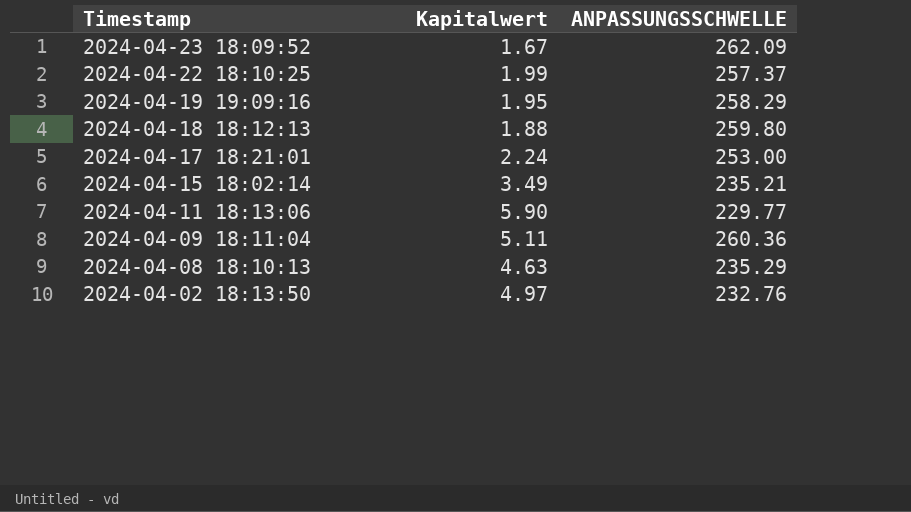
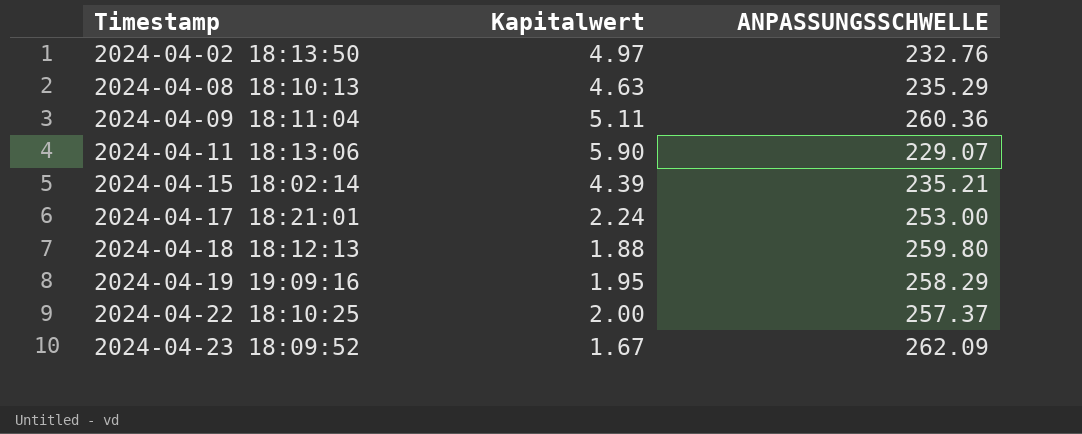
row order: Timestamp descending -> Timestamp ascending
2024-04-11 18:13:06 | ANPASSUNGSSCHWELLE: 229.77 -> 229.07
2024-04-15 18:02:14 | Kapitalwert: 3.49 -> 4.39
2024-04-22 18:10:25 | Kapitalwert: 1.99 -> 2.00

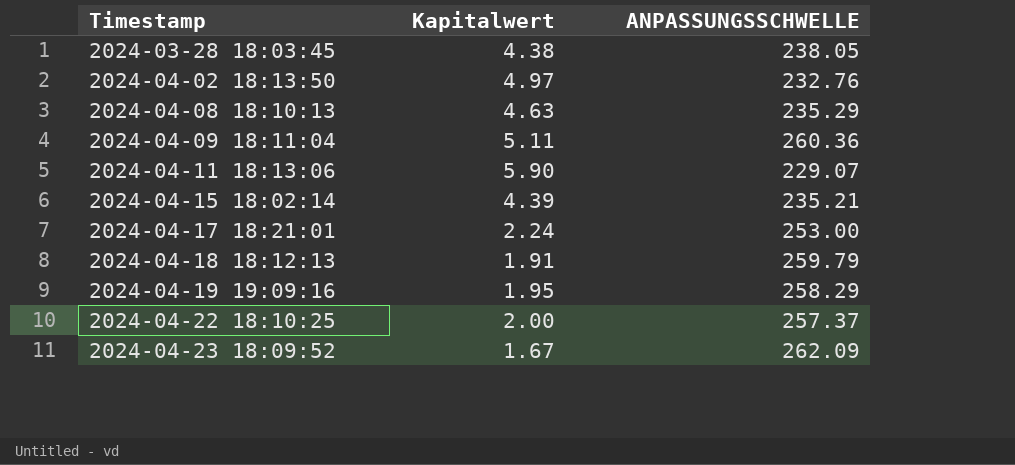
row 2024-03-28 18:03:45: none -> 4.38 | 238.05
2024-04-18 18:12:13 | Kapitalwert: 1.88 -> 1.91
2024-04-18 18:12:13 | ANPASSUNGSSCHWELLE: 259.80 -> 259.79

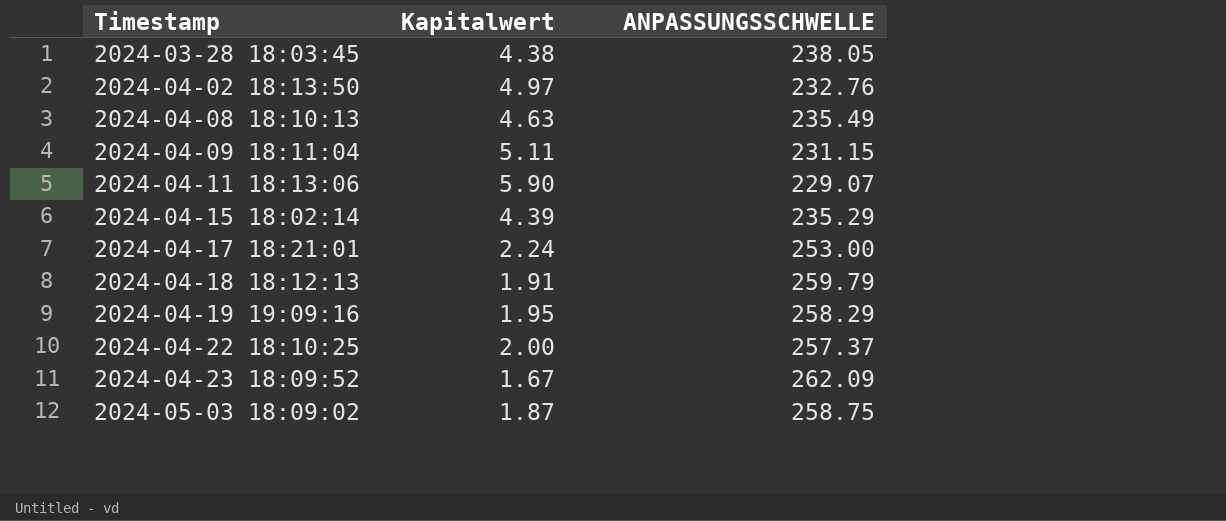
2024-04-08 18:10:13 | ANPASSUNGSSCHWELLE: 235.29 -> 235.49
2024-04-09 18:11:04 | ANPASSUNGSSCHWELLE: 260.36 -> 231.15
2024-04-15 18:02:14 | ANPASSUNGSSCHWELLE: 235.21 -> 235.29
row 2024-05-03 18:09:02: none -> 1.87 | 258.75

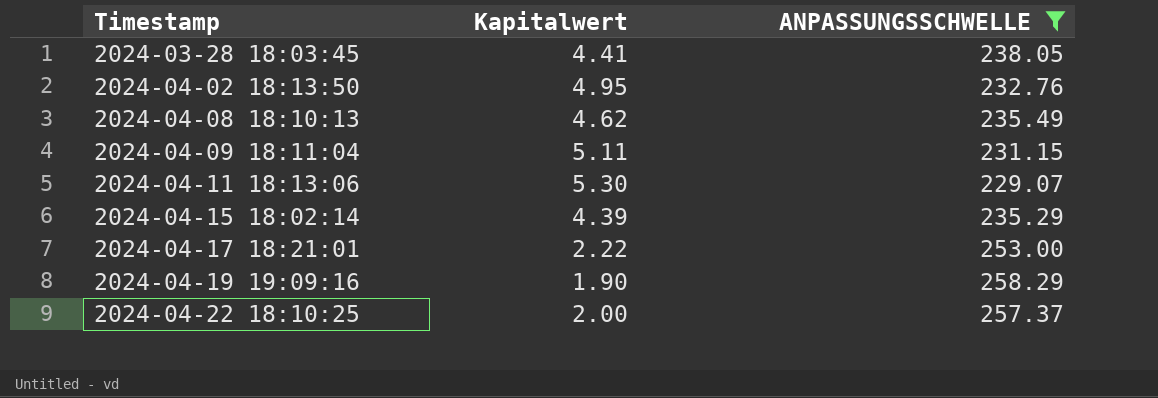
filter: none -> ANPASSUNGSSCHWELLE <= 258.29
2024-03-28 18:03:45 | Kapitalwert: 4.38 -> 4.41
2024-04-02 18:13:50 | Kapitalwert: 4.97 -> 4.95
2024-04-08 18:10:13 | Kapitalwert: 4.63 -> 4.62
2024-04-11 18:13:06 | Kapitalwert: 5.90 -> 5.30
2024-04-17 18:21:01 | Kapitalwert: 2.24 -> 2.22
2024-04-19 19:09:16 | Kapitalwert: 1.95 -> 1.90

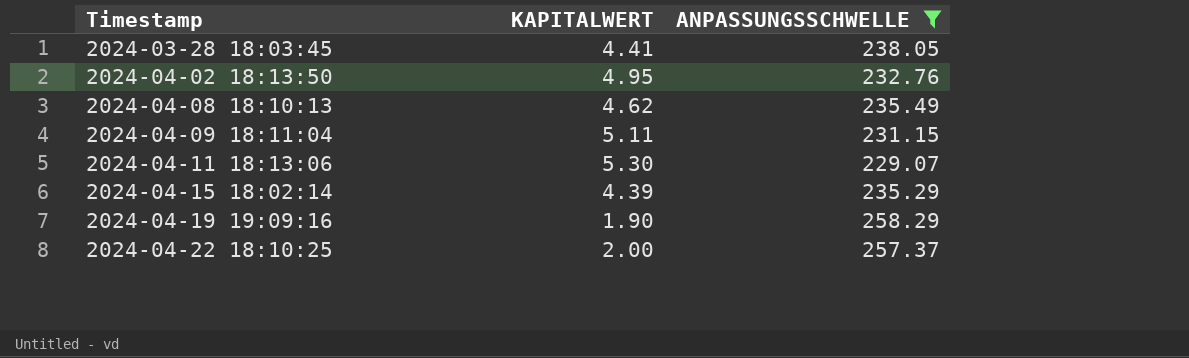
column name: Kapitalwert -> KAPITALWERT
row 2024-04-17 18:21:01: 2.22 | 253.00 -> none

